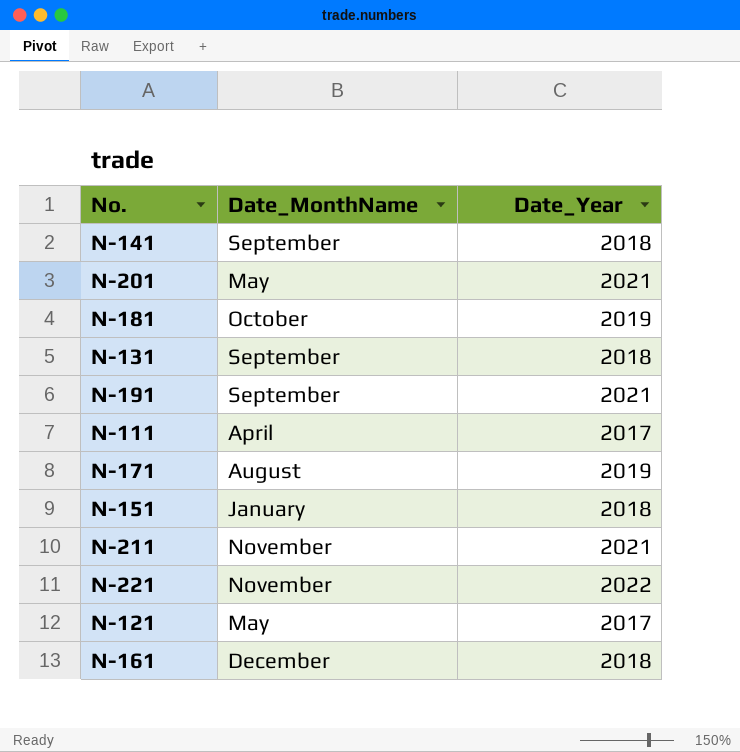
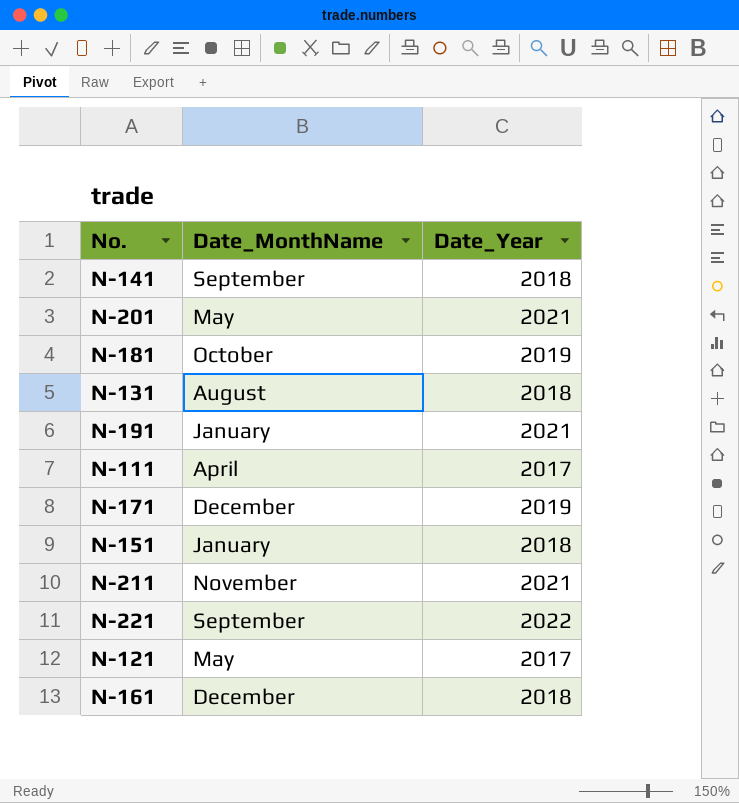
N-131 | Date_MonthName: September -> August
N-191 | Date_MonthName: September -> January
N-171 | Date_MonthName: August -> December
N-221 | Date_MonthName: November -> September

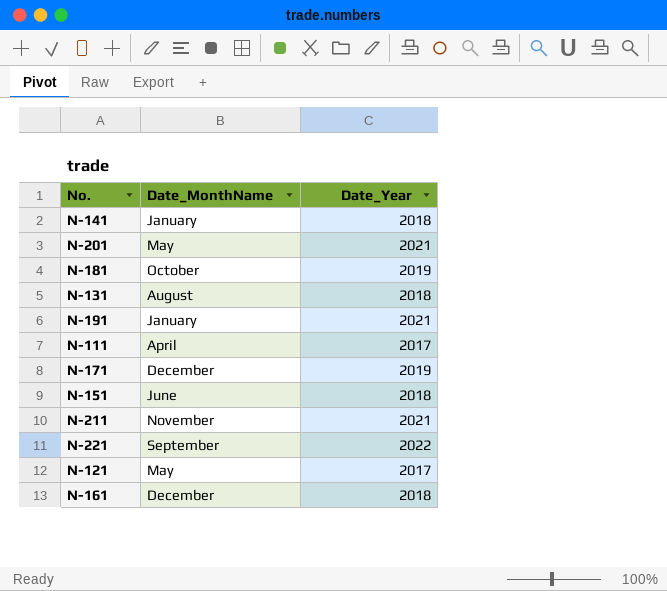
N-141 | Date_MonthName: September -> January
N-151 | Date_MonthName: January -> June

